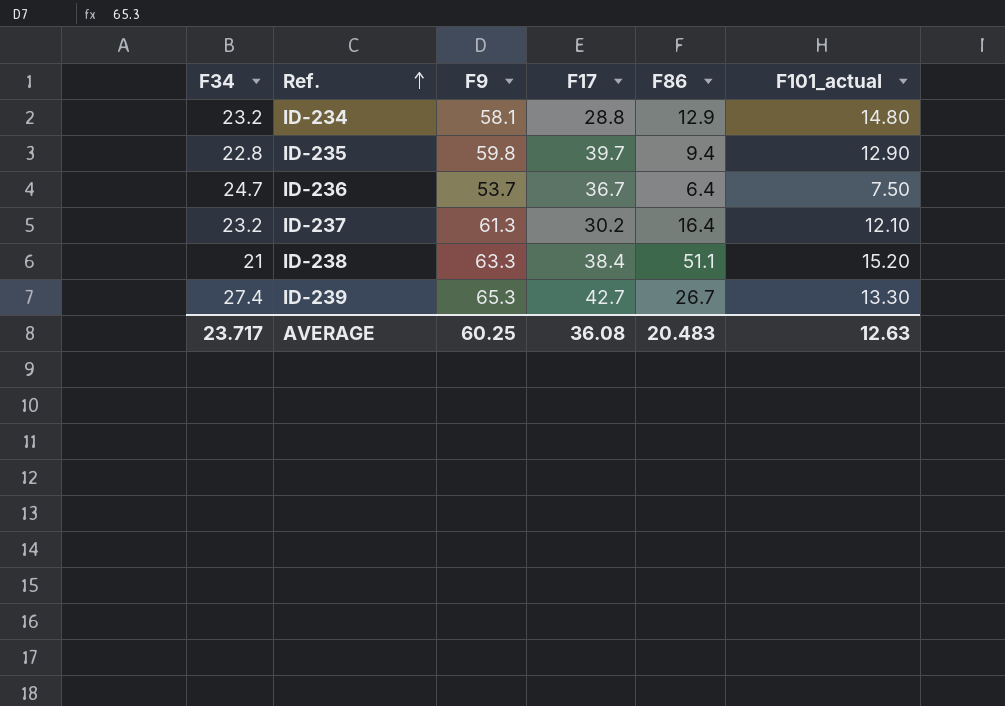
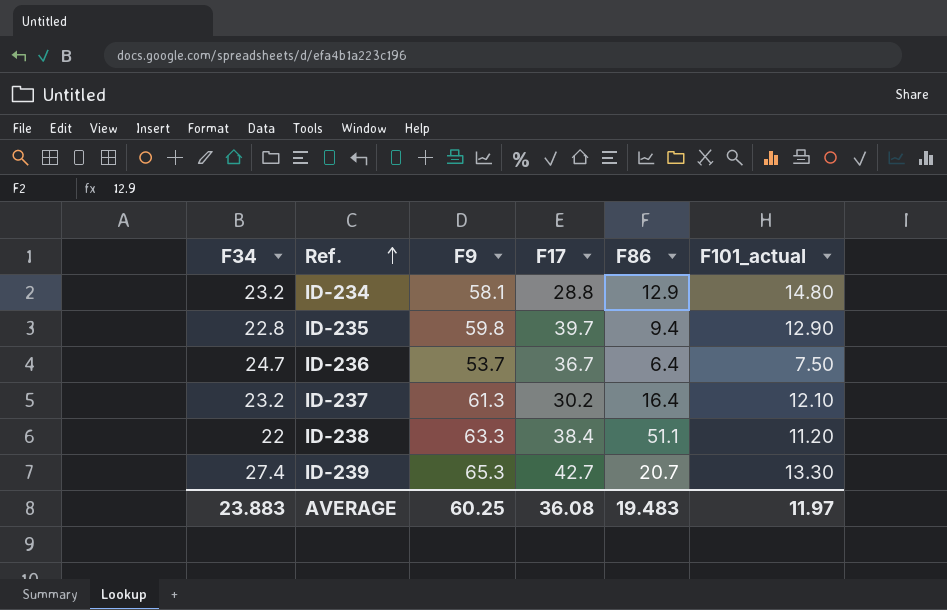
ID-238 | F34: 21 -> 22
ID-238 | F101_actual: 15.20 -> 11.20
ID-239 | F86: 26.7 -> 20.7
AVERAGE | F34: 23.717 -> 23.883
AVERAGE | F86: 20.483 -> 19.483
AVERAGE | F101_actual: 12.63 -> 11.97

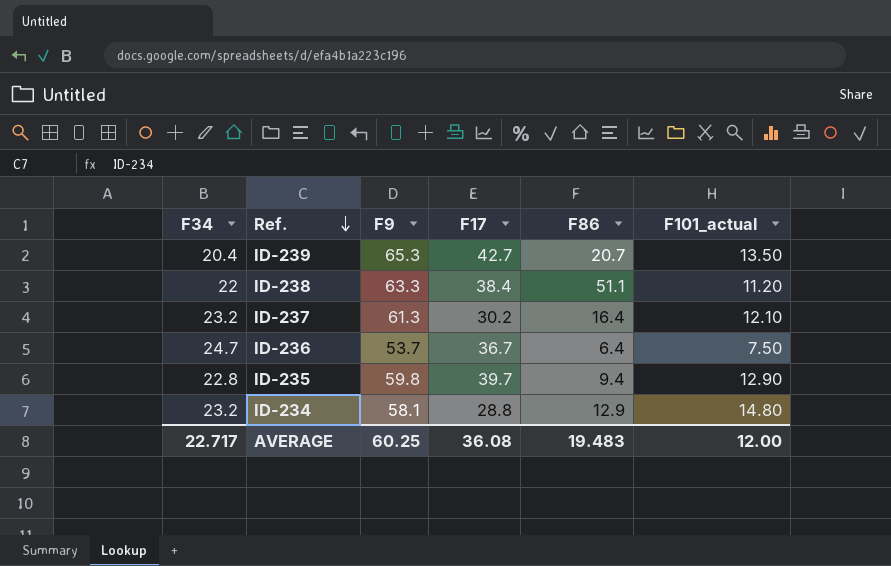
row order: Ref. ascending -> Ref. descending
ID-239 | F34: 27.4 -> 20.4
ID-239 | F101_actual: 13.30 -> 13.50
AVERAGE | F34: 23.883 -> 22.717
AVERAGE | F101_actual: 11.97 -> 12.00

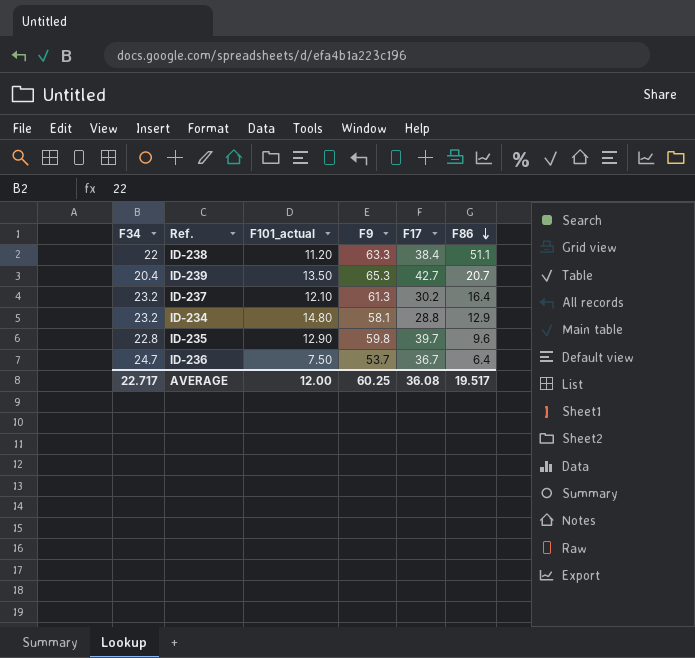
row order: Ref. descending -> F86 descending
column F101_actual | position: 6 -> 3
ID-235 | F86: 9.4 -> 9.6
AVERAGE | F86: 19.483 -> 19.517

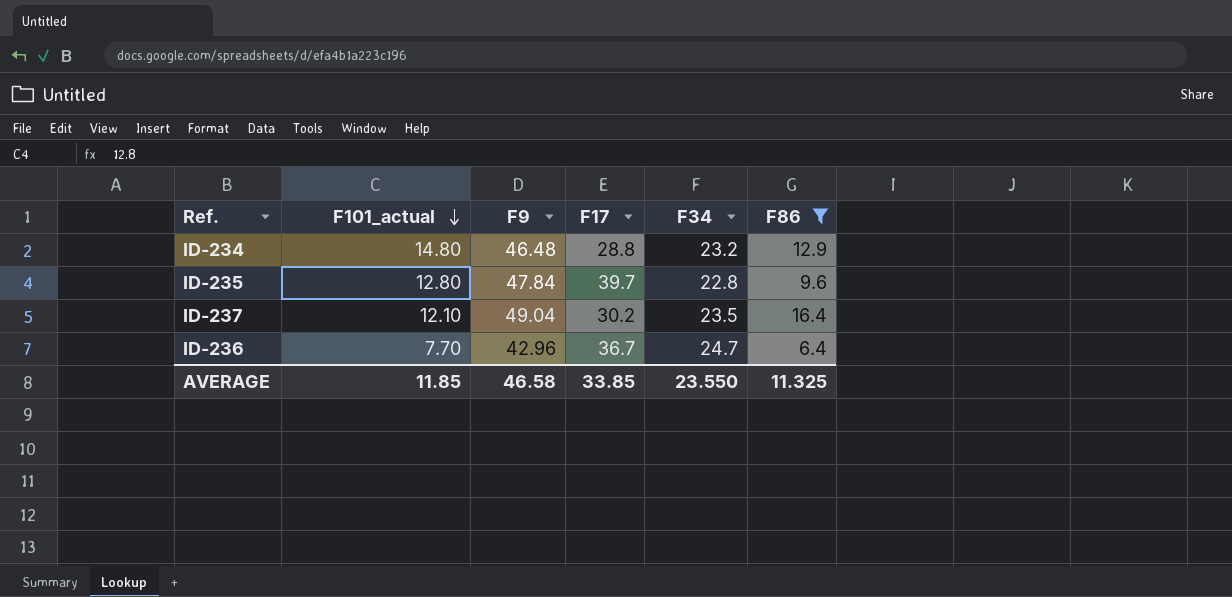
filter: none -> F86 <= 16.4
row order: F86 descending -> F101_actual descending
column F34 | position: 1 -> 5
ID-234 | F9: 58.1 -> 46.48
ID-235 | F101_actual: 12.90 -> 12.80
ID-235 | F9: 59.8 -> 47.84
ID-237 | F9: 61.3 -> 49.04
ID-237 | F34: 23.2 -> 23.5
ID-236 | F101_actual: 7.50 -> 7.70
ID-236 | F9: 53.7 -> 42.96
AVERAGE | F101_actual: 12.00 -> 11.85
AVERAGE | F9: 60.25 -> 46.58
AVERAGE | F17: 36.08 -> 33.85
AVERAGE | F34: 22.717 -> 23.550
AVERAGE | F86: 19.517 -> 11.325

